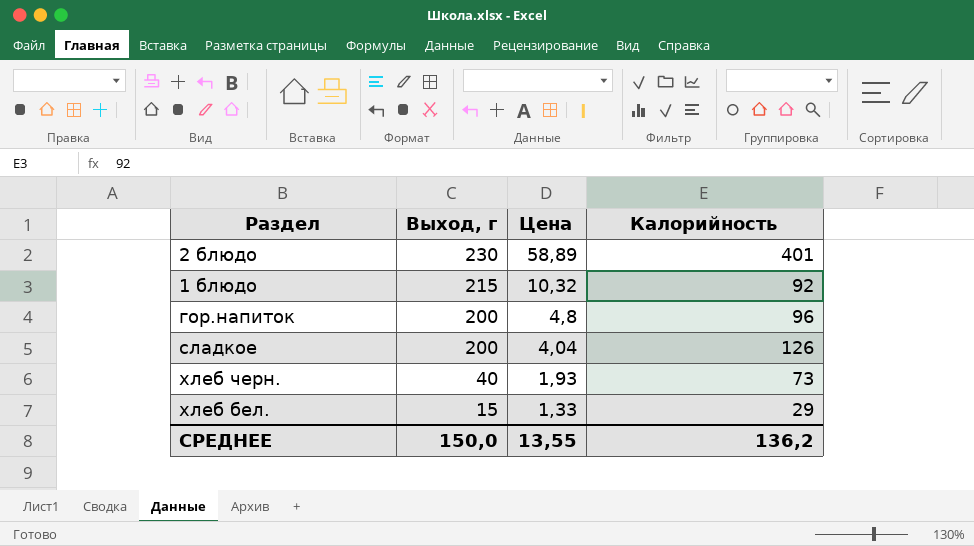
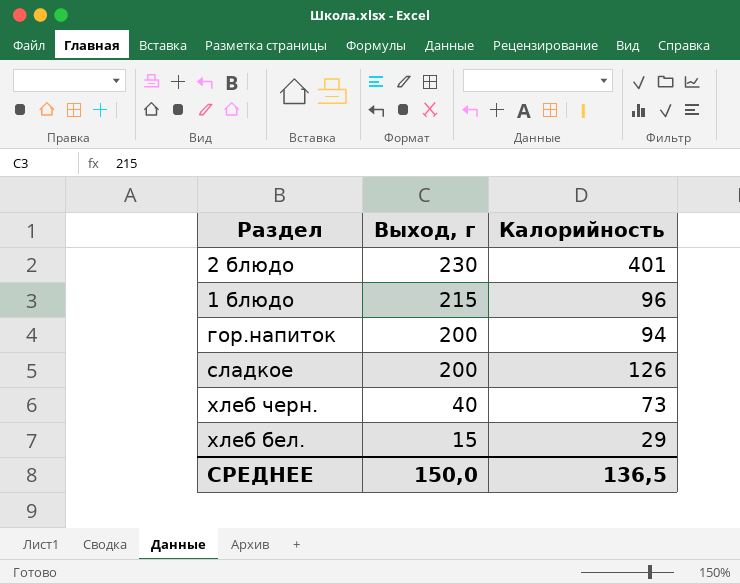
column Цена | position: 3 -> none
1 блюдо | Калорийность: 92 -> 96
гор.напиток | Калорийность: 96 -> 94
СРЕДНЕЕ | Калорийность: 136,2 -> 136,5

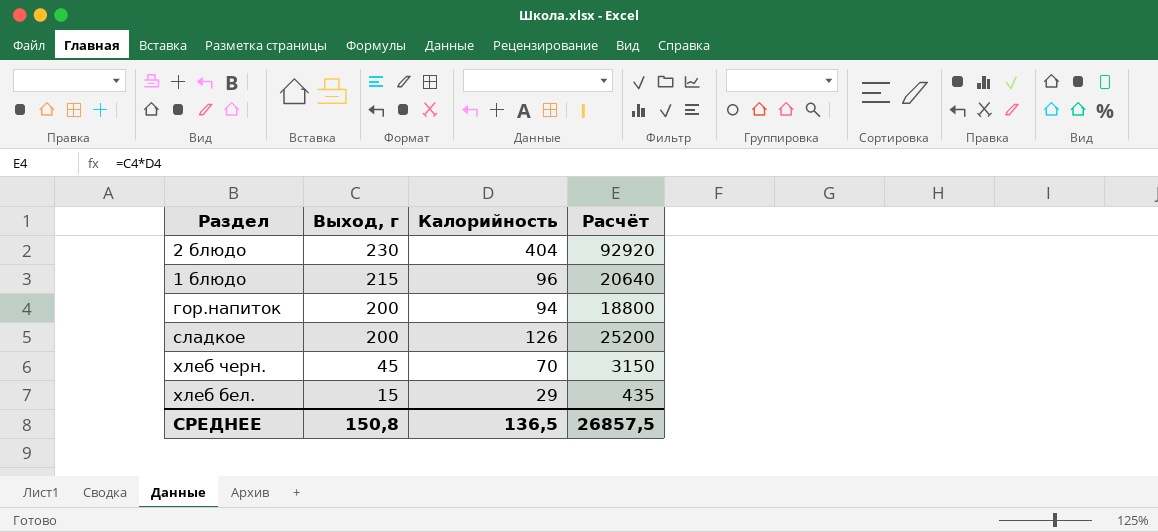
column Расчёт | formula: none -> [Выход, г] * [Калорийность]
2 блюдо | Калорийность: 401 -> 404
хлеб черн. | Выход, г: 40 -> 45
хлеб черн. | Калорийность: 73 -> 70
СРЕДНЕЕ | Выход, г: 150,0 -> 150,8

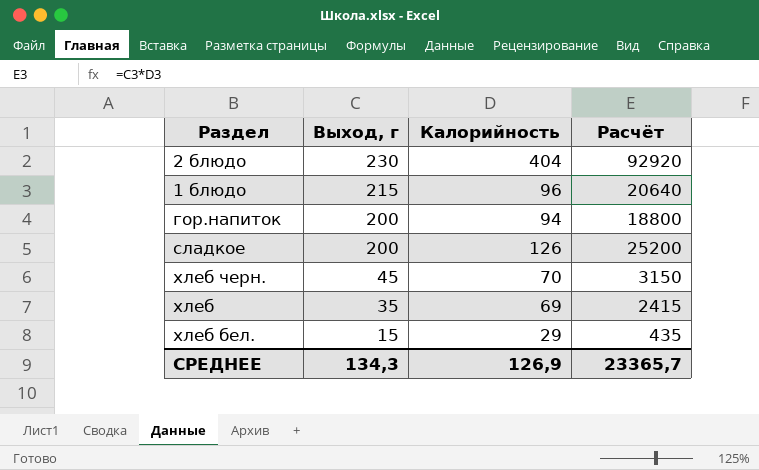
row хлеб: none -> 35 | 69 | 2415
СРЕДНЕЕ | Выход, г: 150,8 -> 134,3
СРЕДНЕЕ | Калорийность: 136,5 -> 126,9
СРЕДНЕЕ | Расчёт: 26857,5 -> 23365,7

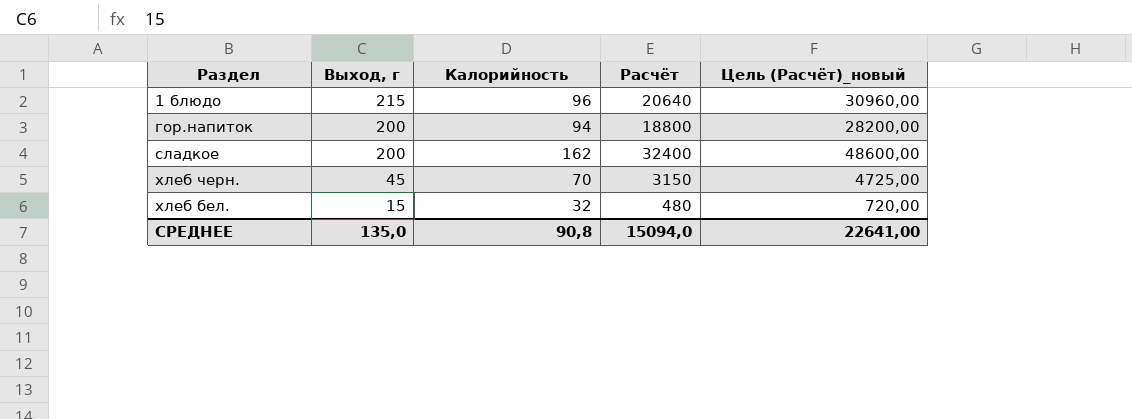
column Цель (Расчёт)_новый | formula: none -> [Расчёт] * 1,5
row 2 блюдо: 230 | 404 | 92920 -> none
row хлеб: 35 | 69 | 2415 -> none
сладкое | Калорийность: 126 -> 162
сладкое | Расчёт: 25200 -> 32400
хлеб бел. | Калорийность: 29 -> 32
хлеб бел. | Расчёт: 435 -> 480
СРЕДНЕЕ | Выход, г: 134,3 -> 135,0
СРЕДНЕЕ | Калорийность: 126,9 -> 90,8
СРЕДНЕЕ | Расчёт: 23365,7 -> 15094,0

